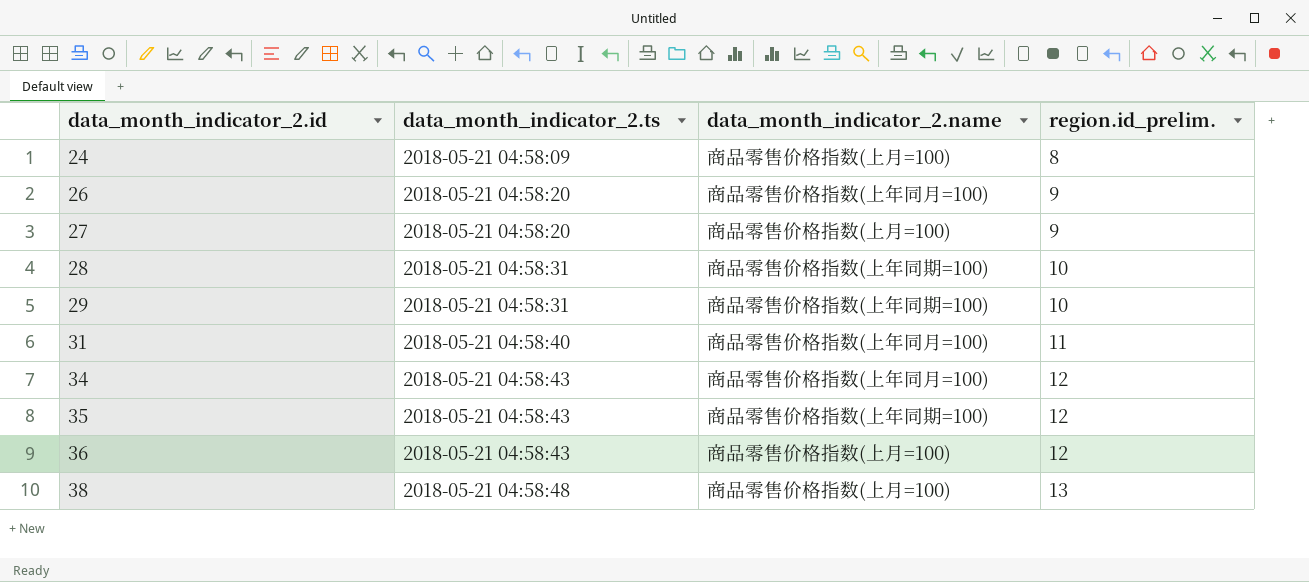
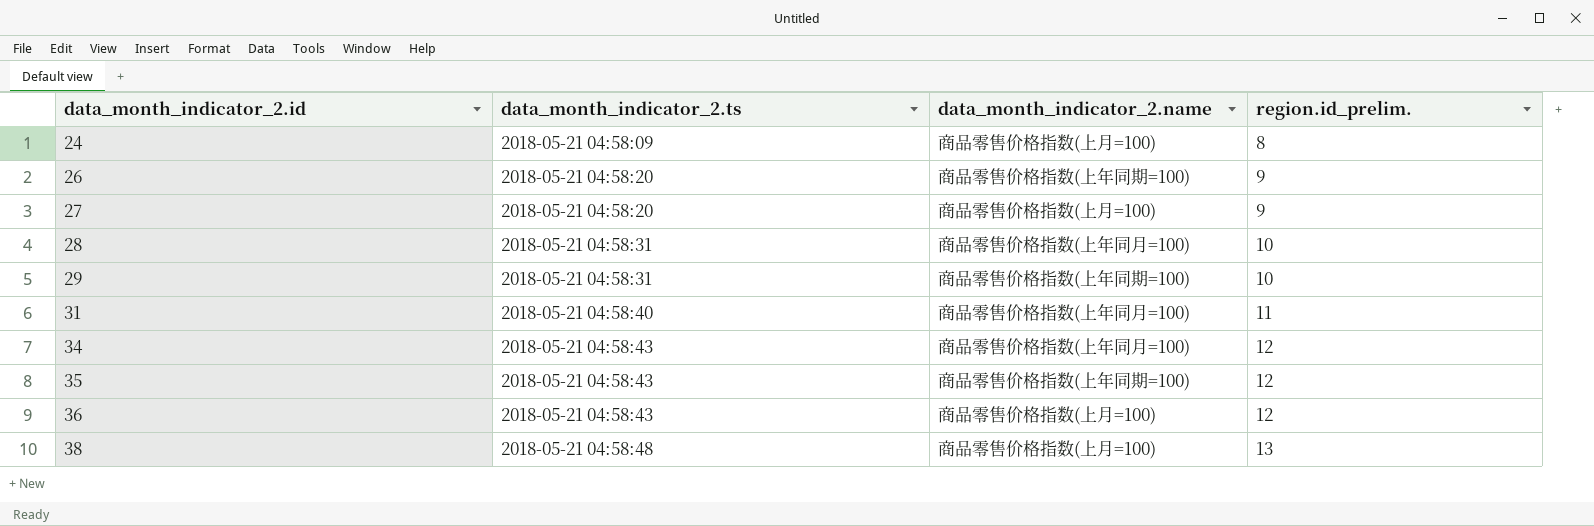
26 | data_month_indicator_2.name: 商品零售价格指数(上年同月=100) -> 商品零售价格指数(上年同期=100)
28 | data_month_indicator_2.name: 商品零售价格指数(上年同期=100) -> 商品零售价格指数(上年同月=100)

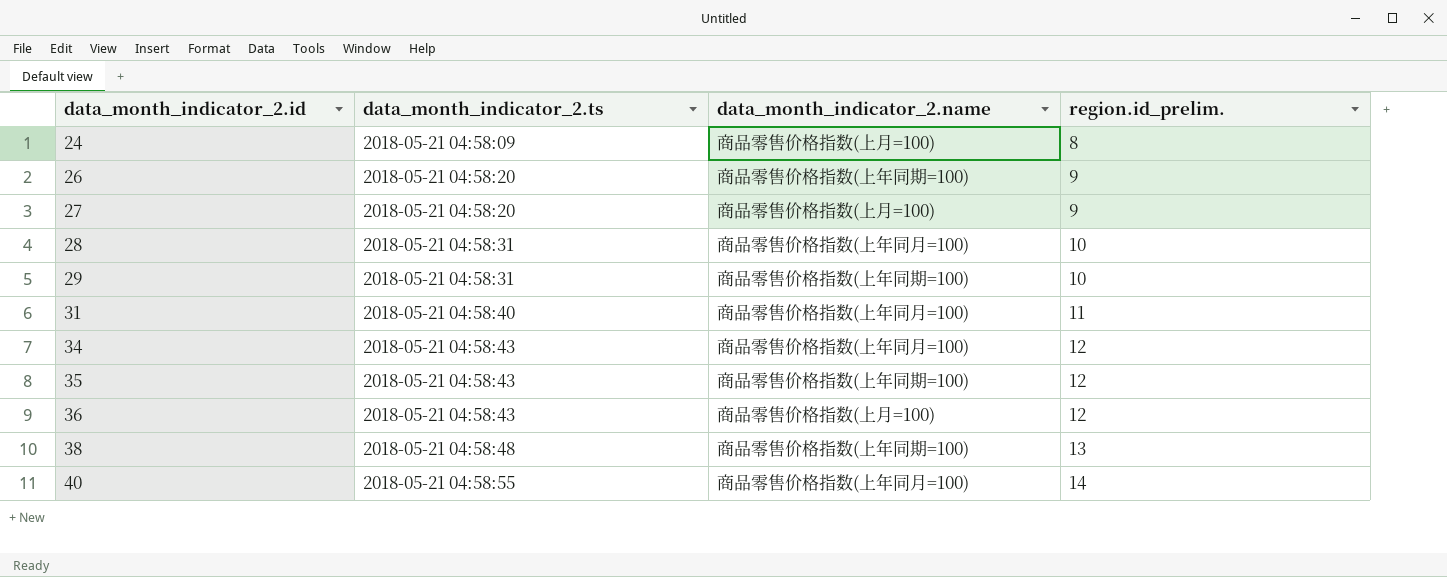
38 | data_month_indicator_2.name: 商品零售价格指数(上月=100) -> 商品零售价格指数(上年同期=100)
row 40: none -> 2018-05-21 04:58:55 | 商品零售价格指数(上年同月=100) | 14

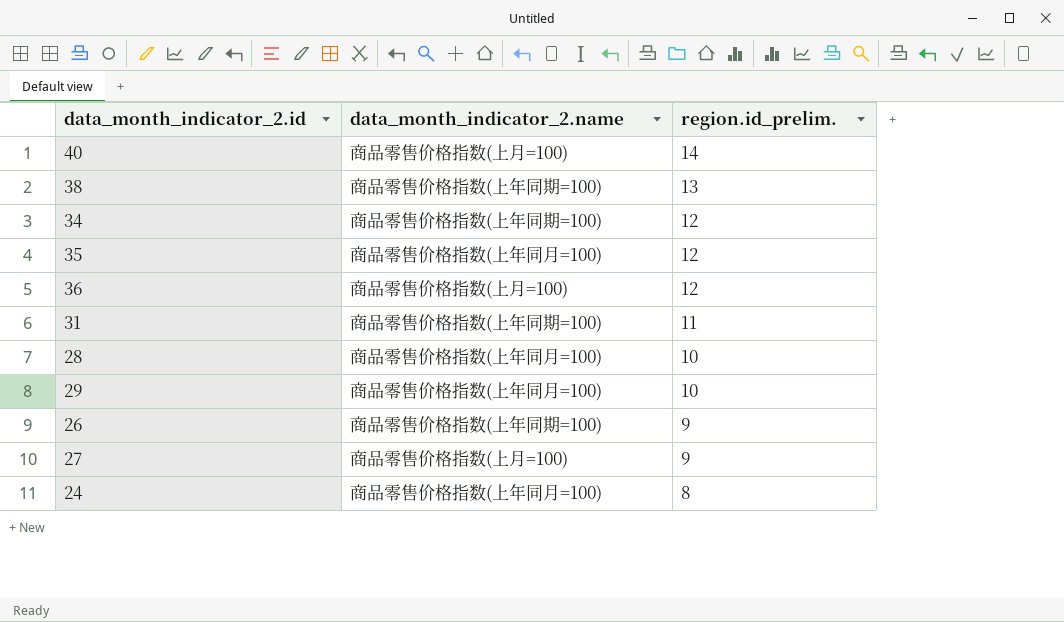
row order: data_month_indicator_2.id ascending -> region.id_prelim. descending
column data_month_indicator_2.ts | position: 2 -> none
40 | data_month_indicator_2.name: 商品零售价格指数(上年同月=100) -> 商品零售价格指数(上月=100)
34 | data_month_indicator_2.name: 商品零售价格指数(上年同月=100) -> 商品零售价格指数(上年同期=100)
35 | data_month_indicator_2.name: 商品零售价格指数(上年同期=100) -> 商品零售价格指数(上年同月=100)
31 | data_month_indicator_2.name: 商品零售价格指数(上年同月=100) -> 商品零售价格指数(上年同期=100)
29 | data_month_indicator_2.name: 商品零售价格指数(上年同期=100) -> 商品零售价格指数(上年同月=100)
24 | data_month_indicator_2.name: 商品零售价格指数(上月=100) -> 商品零售价格指数(上年同月=100)

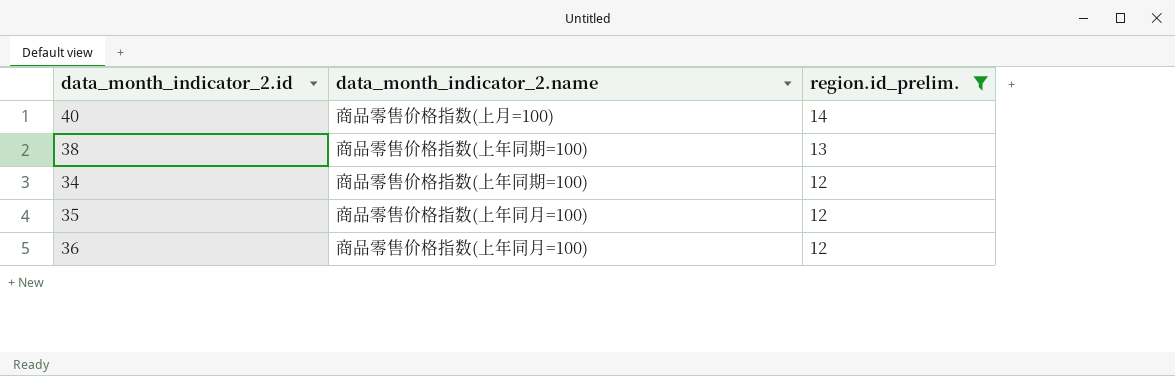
filter: none -> region.id_prelim. >= 12
36 | data_month_indicator_2.name: 商品零售价格指数(上月=100) -> 商品零售价格指数(上年同月=100)

